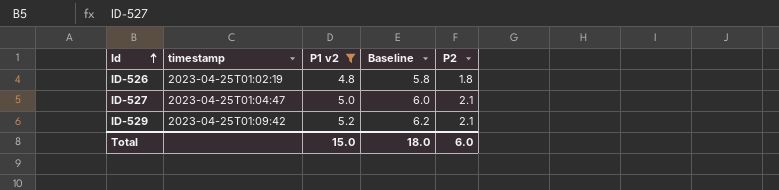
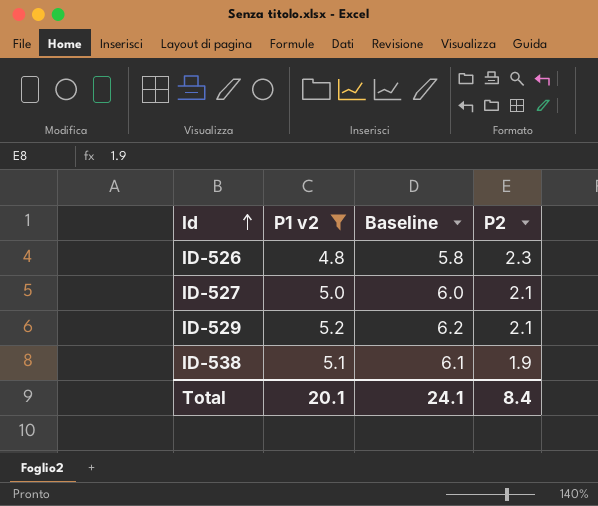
column timestamp | position: 2 -> none
ID-526 | P2: 1.8 -> 2.3
row ID-538: none -> 5.1 | 6.1 | 1.9
Total | P1 v2: 15.0 -> 20.1
Total | Baseline: 18.0 -> 24.1
Total | P2: 6.0 -> 8.4

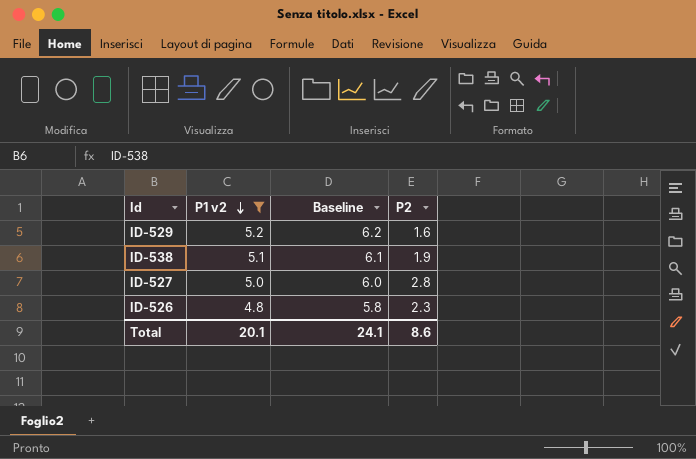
row order: Id ascending -> P1 v2 descending
ID-529 | P2: 2.1 -> 1.6
ID-527 | P2: 2.1 -> 2.8
Total | P2: 8.4 -> 8.6

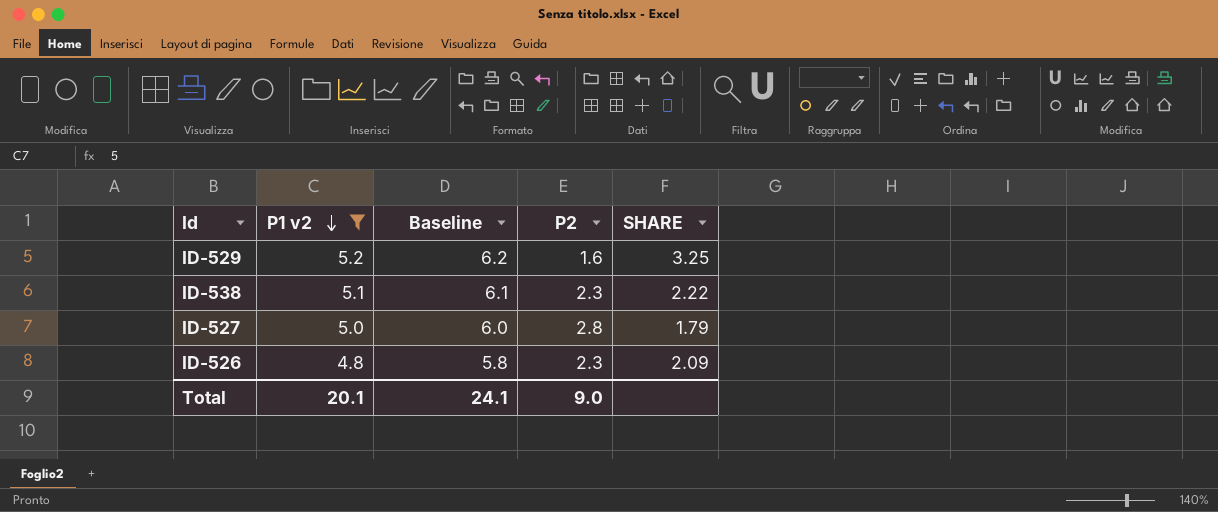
column SHARE | formula: none -> [P1 v2] / [P2]
ID-538 | P2: 1.9 -> 2.3
Total | P2: 8.6 -> 9.0

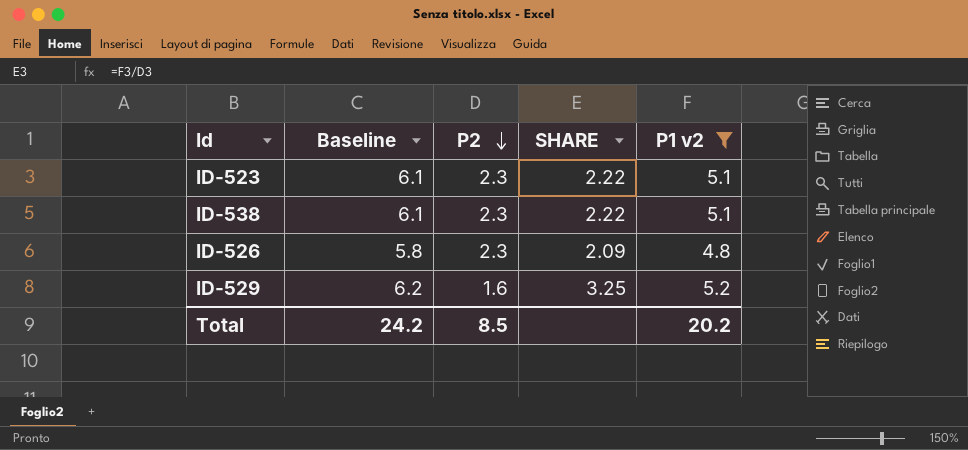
row order: P1 v2 descending -> P2 descending
column P1 v2 | position: 2 -> 5
row ID-527: 5.0 | 6.0 | 2.8 | 1.79 -> none
row ID-523: none -> 6.1 | 2.3 | 2.22 | 5.1
Total | Baseline: 24.1 -> 24.2
Total | P2: 9.0 -> 8.5
Total | P1 v2: 20.1 -> 20.2

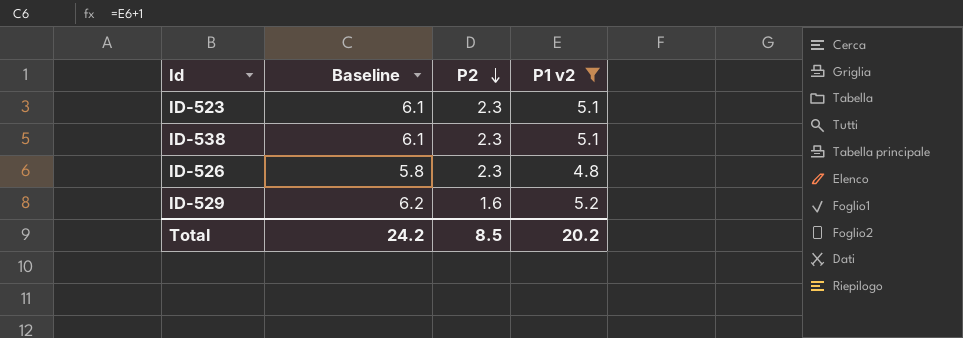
column SHARE | formula: [P1 v2] / [P2] -> none

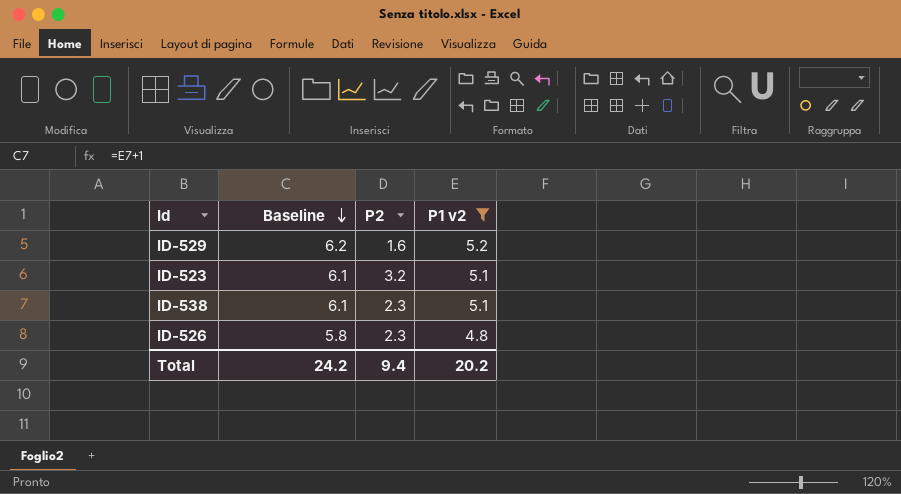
row order: P2 descending -> Baseline descending
ID-523 | P2: 2.3 -> 3.2
Total | P2: 8.5 -> 9.4

